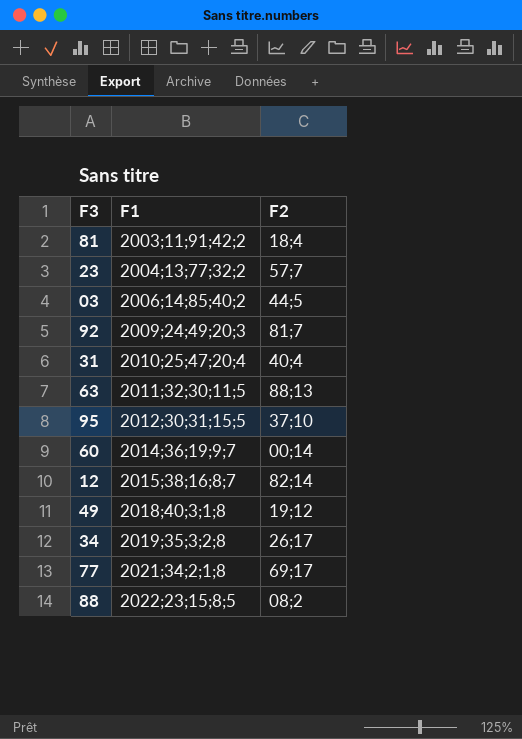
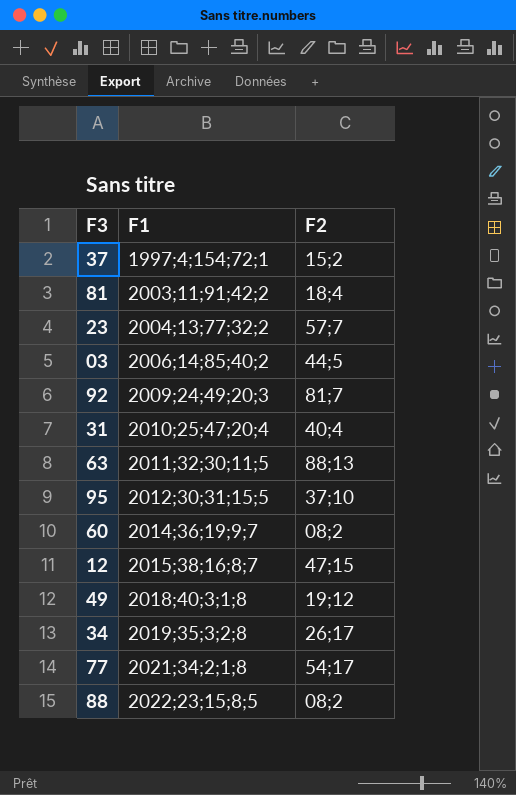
row 37: none -> 1997;4;154;72;1 | 15;2
60 | F2: 00;14 -> 08;2
12 | F2: 82;14 -> 47;15
77 | F2: 69;17 -> 54;17

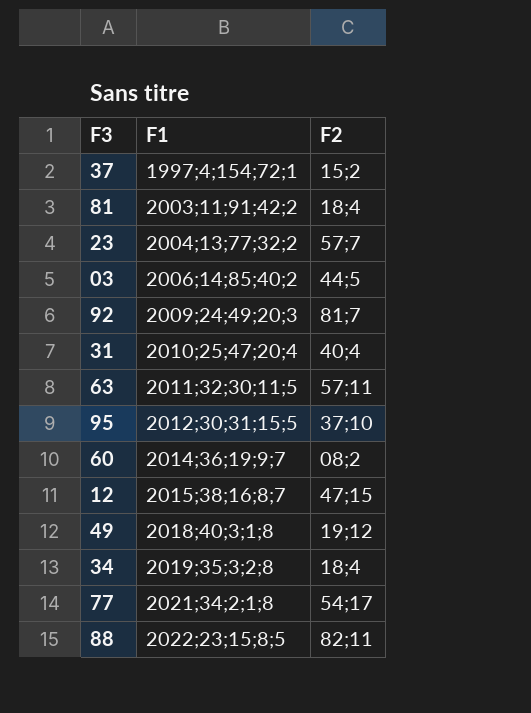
63 | F2: 88;13 -> 57;11
34 | F2: 26;17 -> 18;4
88 | F2: 08;2 -> 82;11

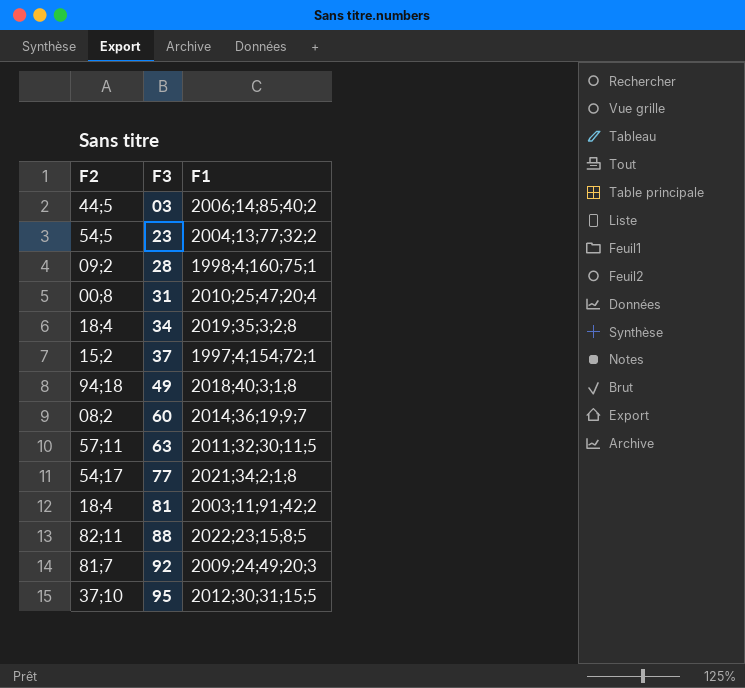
row order: F1 ascending -> F3 ascending
column F2 | position: 3 -> 1
row 12: 2015;38;16;8;7 | 47;15 -> none
23 | F2: 57;7 -> 54;5
row 28: none -> 09;2 | 1998;4;160;75;1
31 | F2: 40;4 -> 00;8
49 | F2: 19;12 -> 94;18

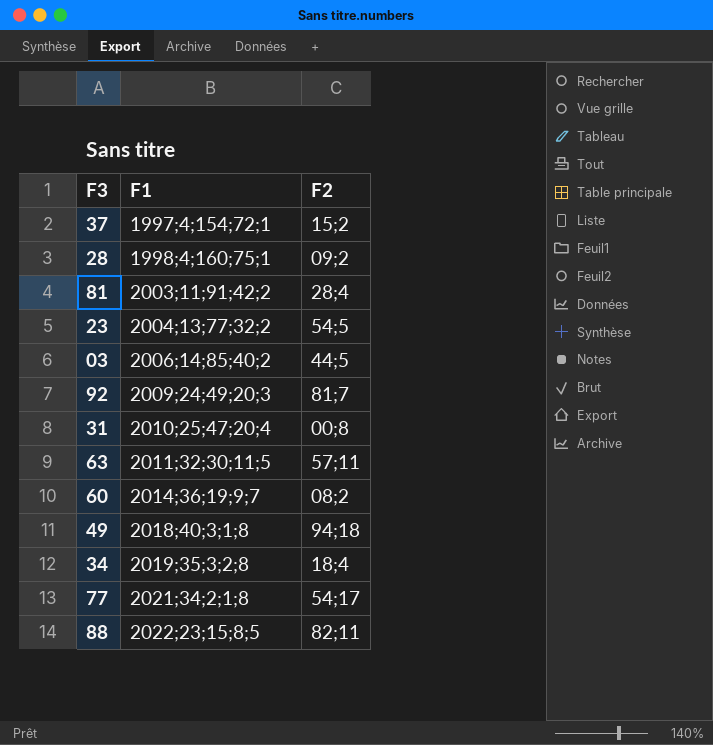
row order: F3 ascending -> F1 ascending
column F2 | position: 1 -> 3
row 95: 37;10 | 2012;30;31;15;5 -> none
81 | F2: 18;4 -> 28;4

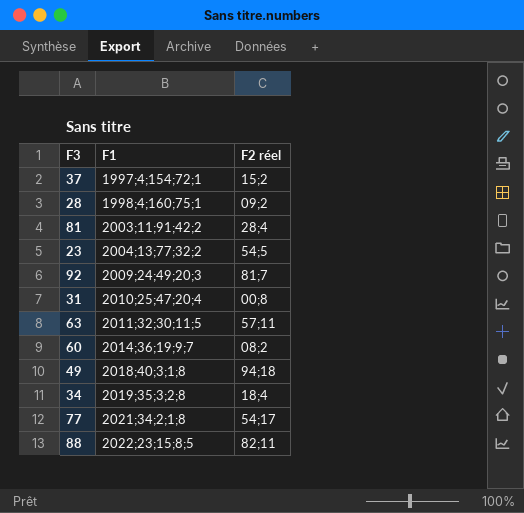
column name: F2 -> F2 réel
row 03: 2006;14;85;40;2 | 44;5 -> none

